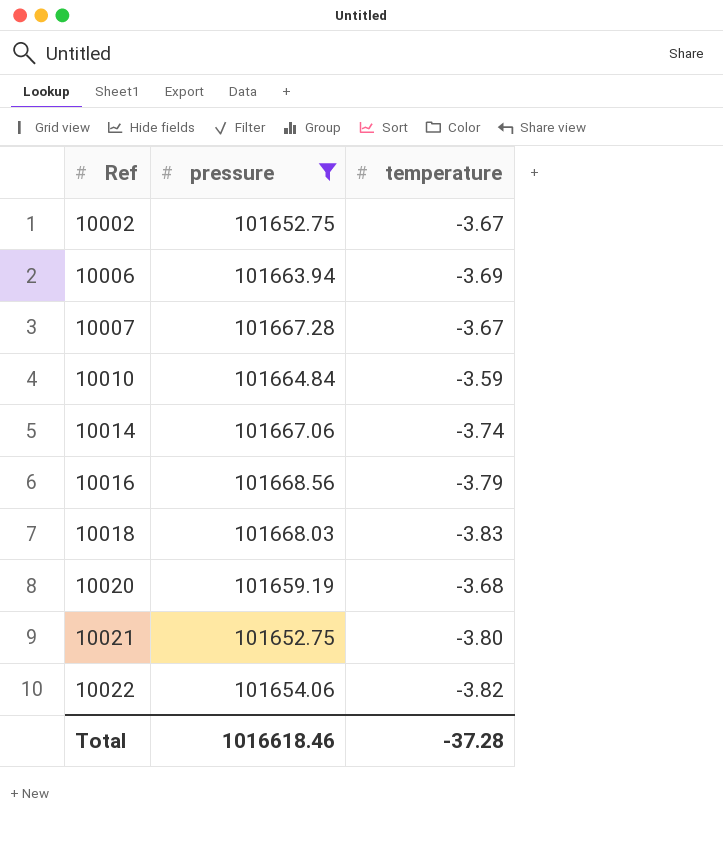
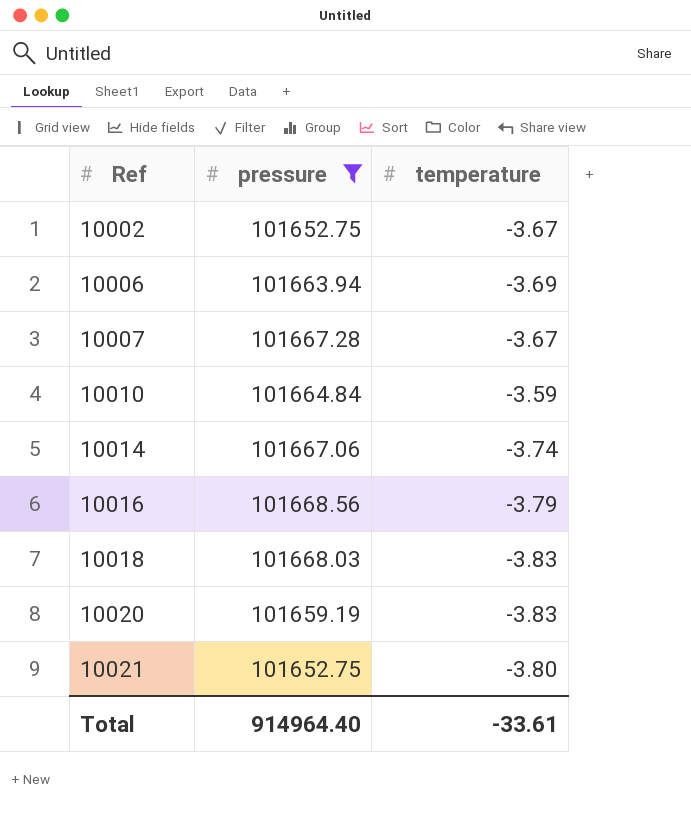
row 10022: 101654.06 | -3.82 -> none
10020 | temperature: -3.68 -> -3.83
Total | pressure: 1016618.46 -> 914964.40
Total | temperature: -37.28 -> -33.61

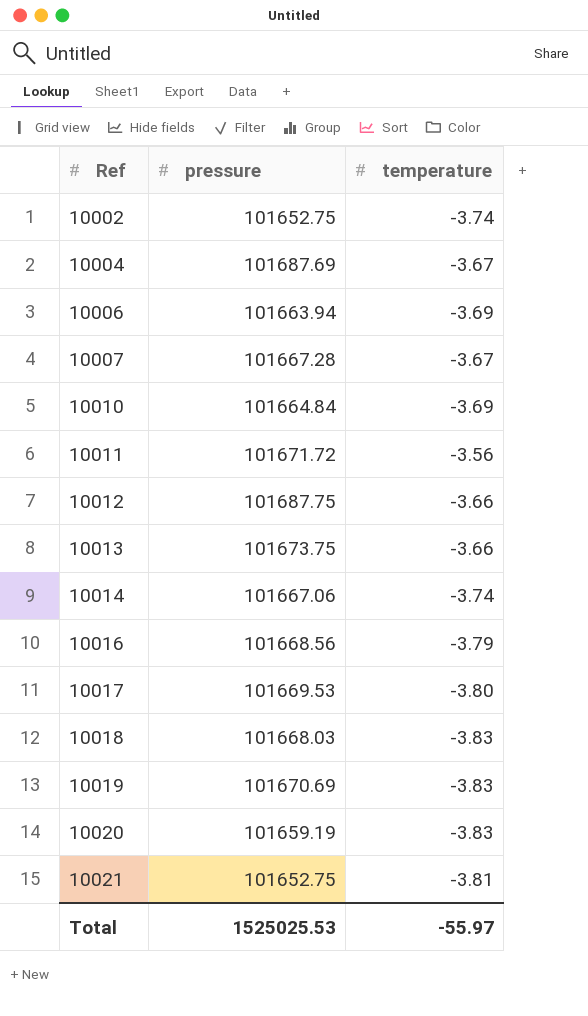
filter: pressure <= 101668.56 -> none
10002 | temperature: -3.67 -> -3.74
10010 | temperature: -3.59 -> -3.69
10021 | temperature: -3.80 -> -3.81
Total | pressure: 914964.40 -> 1525025.53
Total | temperature: -33.61 -> -55.97

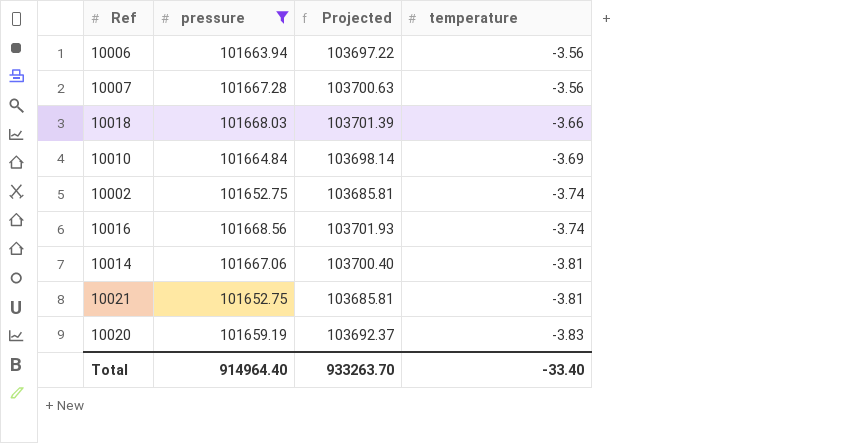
filter: none -> pressure <= 101668.56
row order: Ref ascending -> temperature descending
column Projected | formula: none -> [pressure] * 1.02
10006 | temperature: -3.69 -> -3.56
10007 | temperature: -3.67 -> -3.56
10018 | temperature: -3.83 -> -3.66
10016 | temperature: -3.79 -> -3.74
10014 | temperature: -3.74 -> -3.81
Total | pressure: 1525025.53 -> 914964.40
Total | temperature: -55.97 -> -33.40

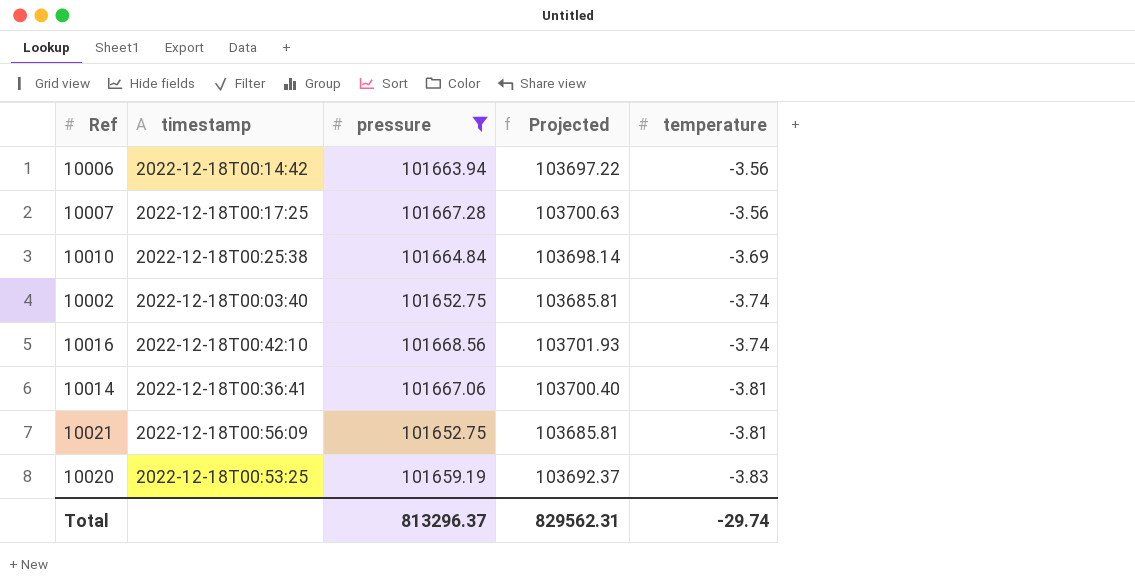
column timestamp | position: none -> 2
row 10018: 101668.03 | 103701.39 | -3.66 -> none
Total | pressure: 914964.40 -> 813296.37
Total | Projected: 933263.70 -> 829562.31
Total | temperature: -33.40 -> -29.74

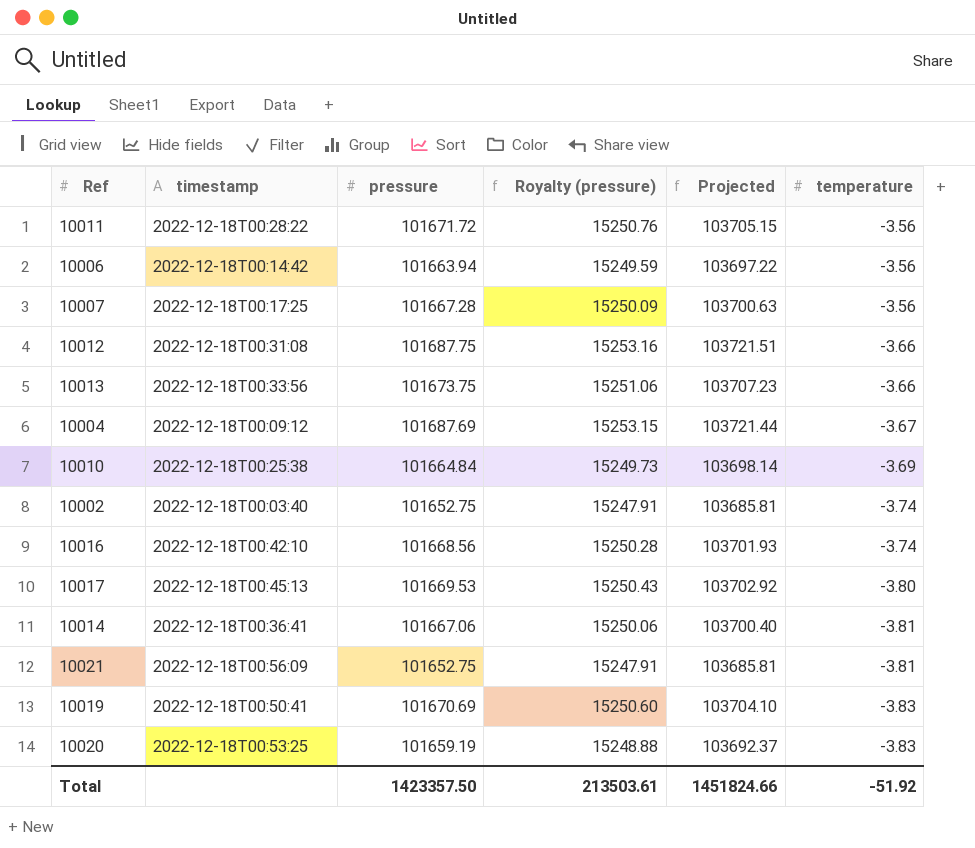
filter: pressure <= 101668.56 -> none
column Royalty (pressure) | formula: none -> [pressure] * 0.15
Total | pressure: 813296.37 -> 1423357.50
Total | Projected: 829562.31 -> 1451824.66
Total | temperature: -29.74 -> -51.92

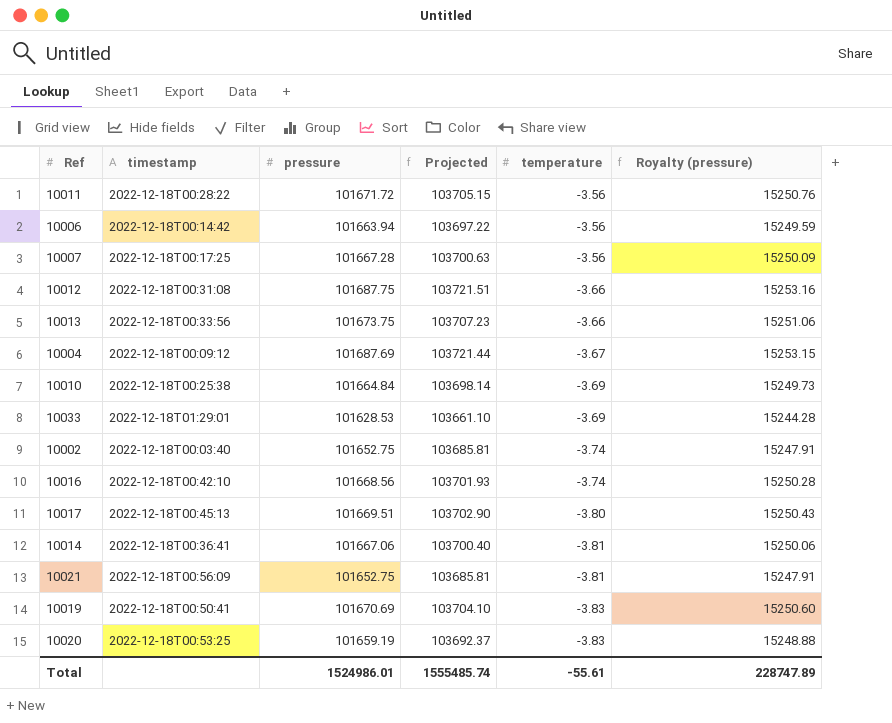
column Royalty (pressure) | position: 4 -> 6
row 10033: none -> 2022-12-18T01:29:01 | 101628.53 | 103661.10 | -3.69 | 15244.28
10017 | pressure: 101669.53 -> 101669.51
10017 | Projected: 103702.92 -> 103702.90
Total | pressure: 1423357.50 -> 1524986.01
Total | Projected: 1451824.66 -> 1555485.74
Total | temperature: -51.92 -> -55.61
Total | Royalty (pressure): 213503.61 -> 228747.89

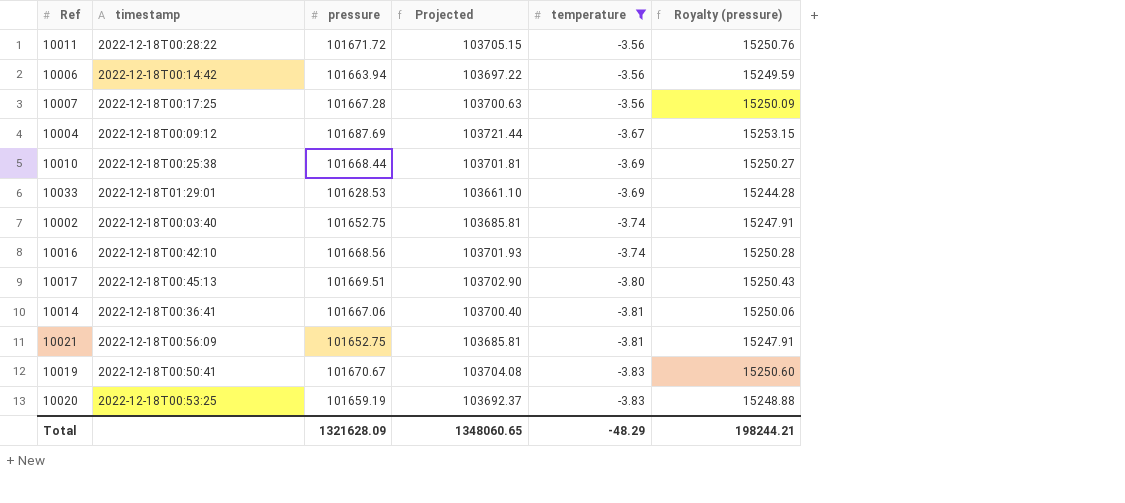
filter: none -> temperature != -3.66
10010 | pressure: 101664.84 -> 101668.44
10010 | Projected: 103698.14 -> 103701.81
10010 | Royalty (pressure): 15249.73 -> 15250.27
10019 | pressure: 101670.69 -> 101670.67
10019 | Projected: 103704.10 -> 103704.08
Total | pressure: 1524986.01 -> 1321628.09
Total | Projected: 1555485.74 -> 1348060.65
Total | temperature: -55.61 -> -48.29
Total | Royalty (pressure): 228747.89 -> 198244.21

